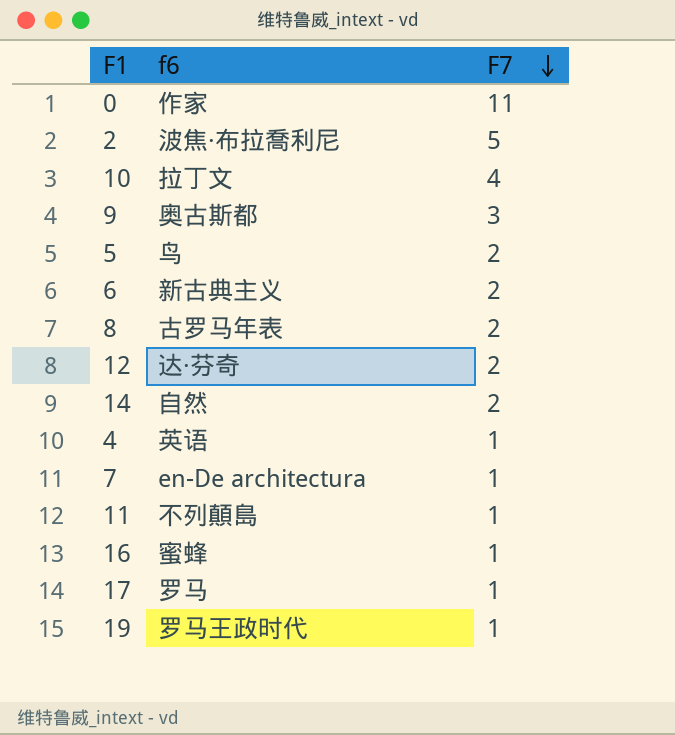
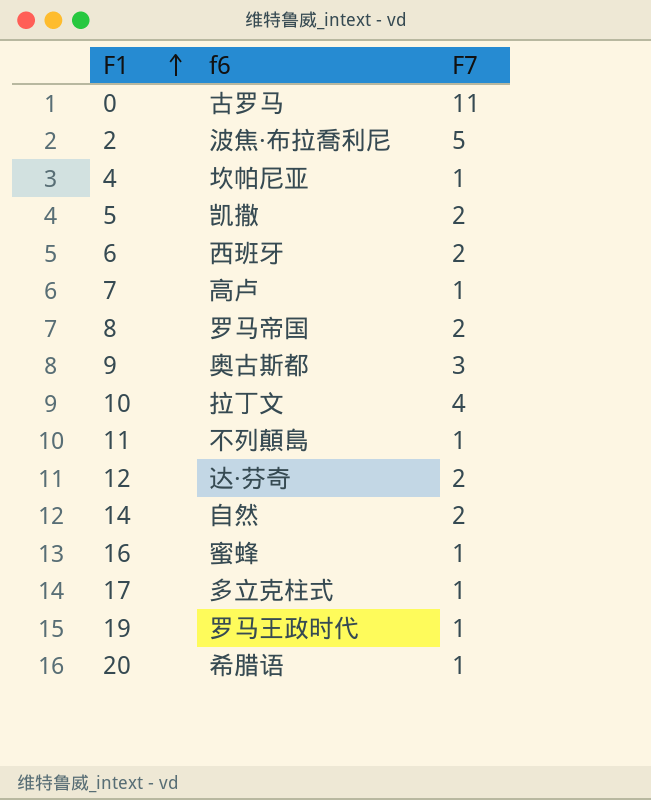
row order: F7 descending -> F1 ascending
0 | f6: 作家 -> 古罗马
4 | f6: 英语 -> 坎帕尼亚
5 | f6: 鸟 -> 凯撒
6 | f6: 新古典主义 -> 西班牙
7 | f6: en-De architectura -> 高卢
8 | f6: 古罗马年表 -> 罗马帝国
17 | f6: 罗马 -> 多立克柱式
row 20: none -> 希腊语 | 1

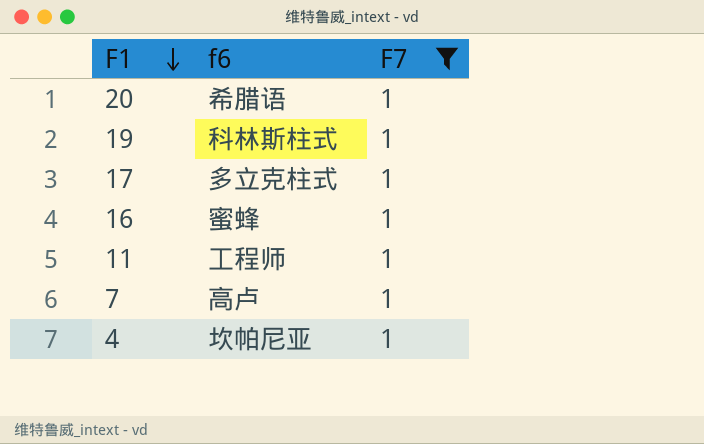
filter: none -> F7 = 1
row order: F1 ascending -> F1 descending
19 | f6: 罗马王政时代 -> 科林斯柱式
11 | f6: 不列顛島 -> 工程师

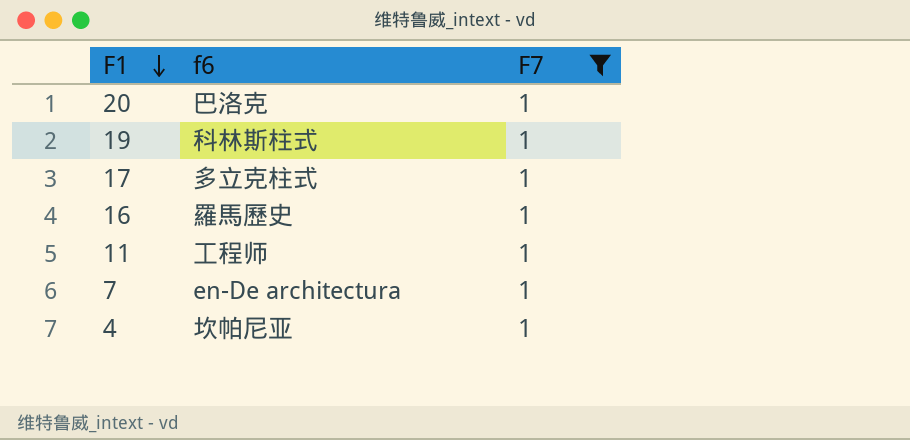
20 | f6: 希腊语 -> 巴洛克
16 | f6: 蜜蜂 -> 羅馬歷史
7 | f6: 高卢 -> en-De architectura

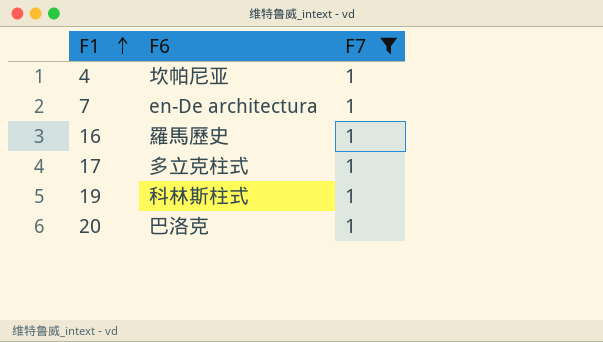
row order: F1 descending -> F1 ascending
column name: f6 -> F6
row 11: 工程师 | 1 -> none

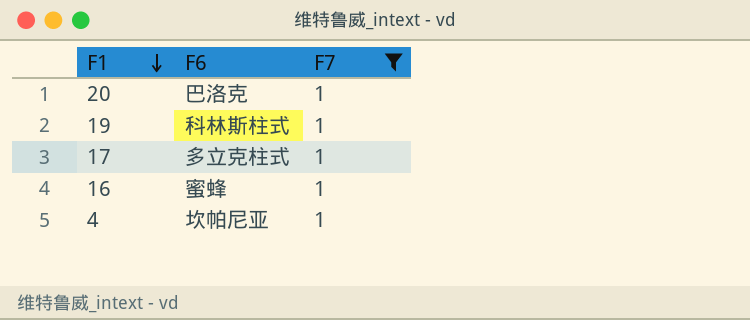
row order: F1 ascending -> F1 descending
row 7: en-De architectura | 1 -> none
16 | F6: 羅馬歷史 -> 蜜蜂

